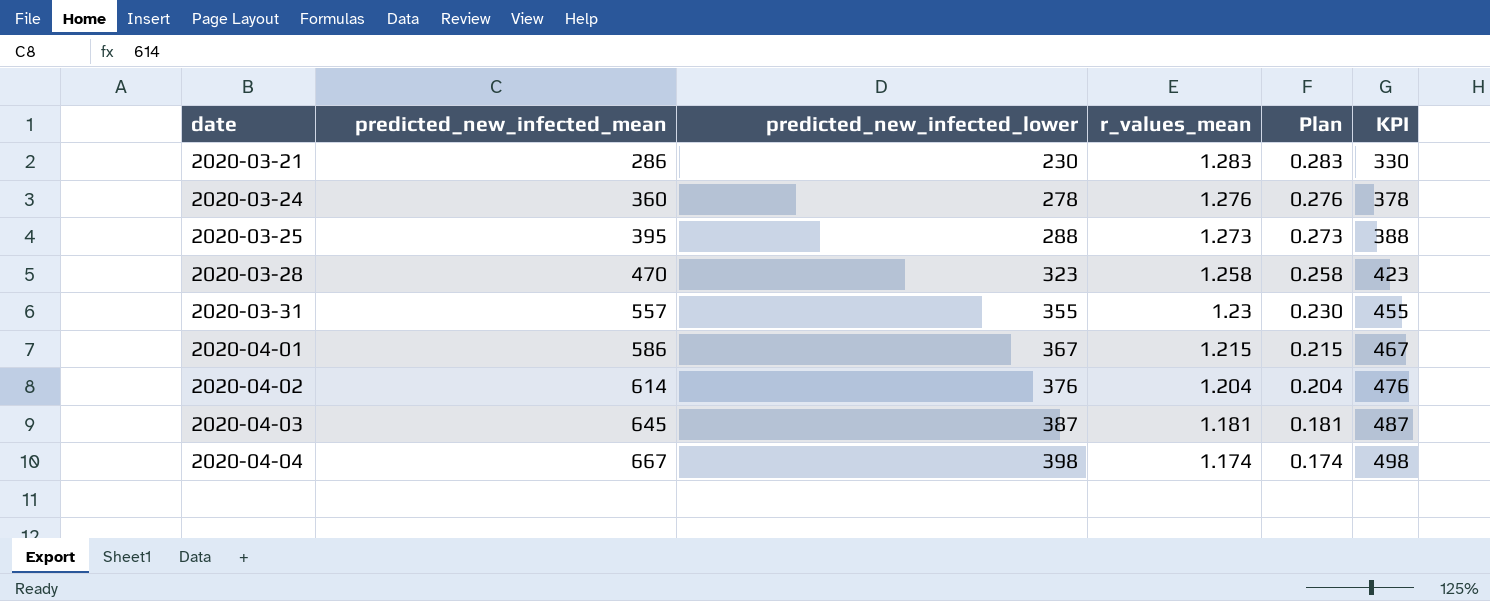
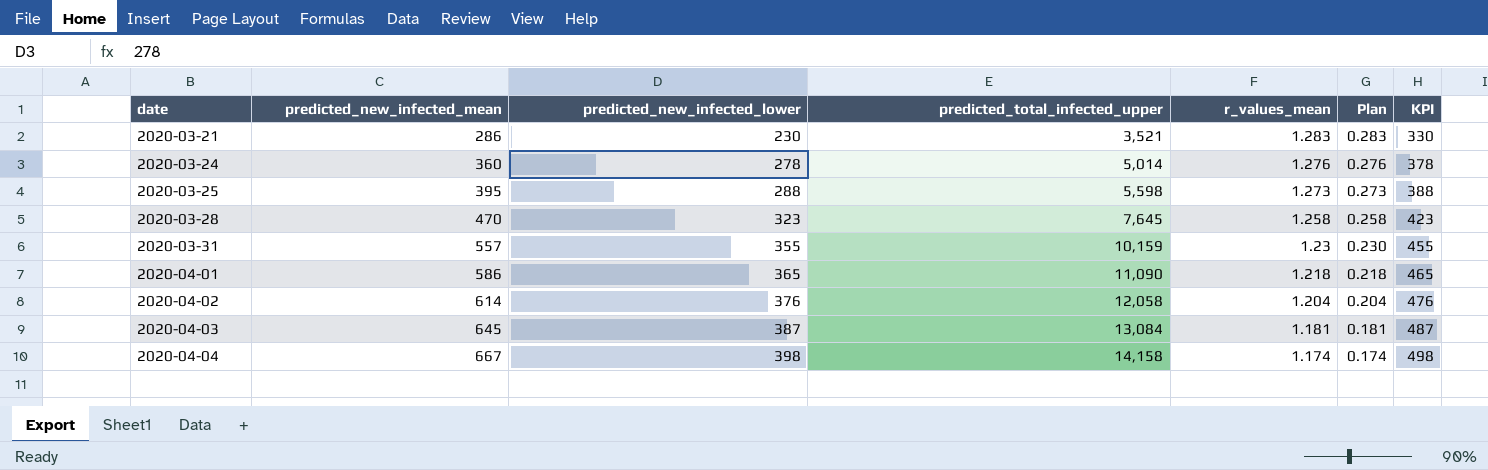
column predicted_total_infected_upper | position: none -> 4
2020-04-01 | predicted_new_infected_lower: 367 -> 365
2020-04-01 | r_values_mean: 1.215 -> 1.218
2020-04-01 | Plan: 0.215 -> 0.218
2020-04-01 | KPI: 467 -> 465

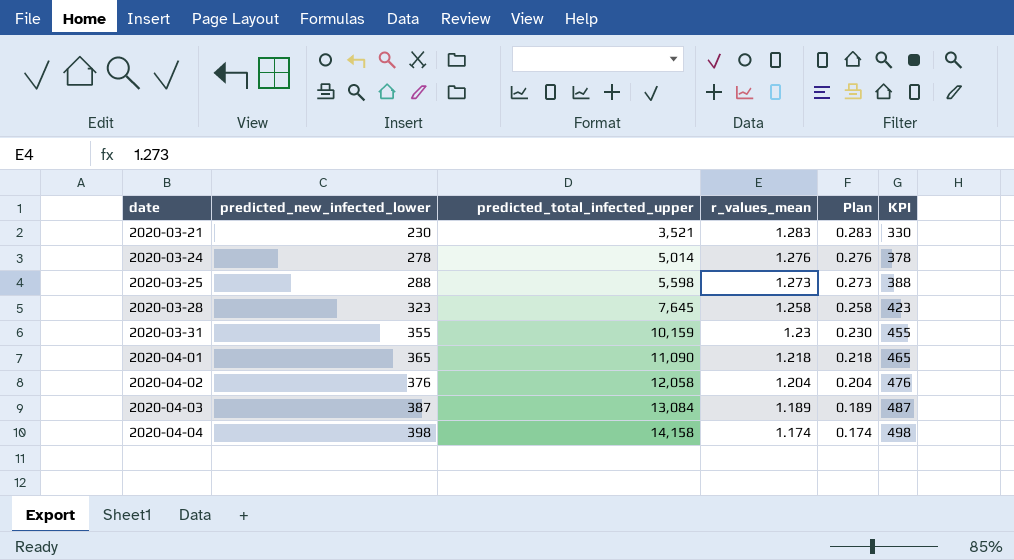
column predicted_new_infected_mean | position: 2 -> none
2020-04-03 | r_values_mean: 1.181 -> 1.189
2020-04-03 | Plan: 0.181 -> 0.189

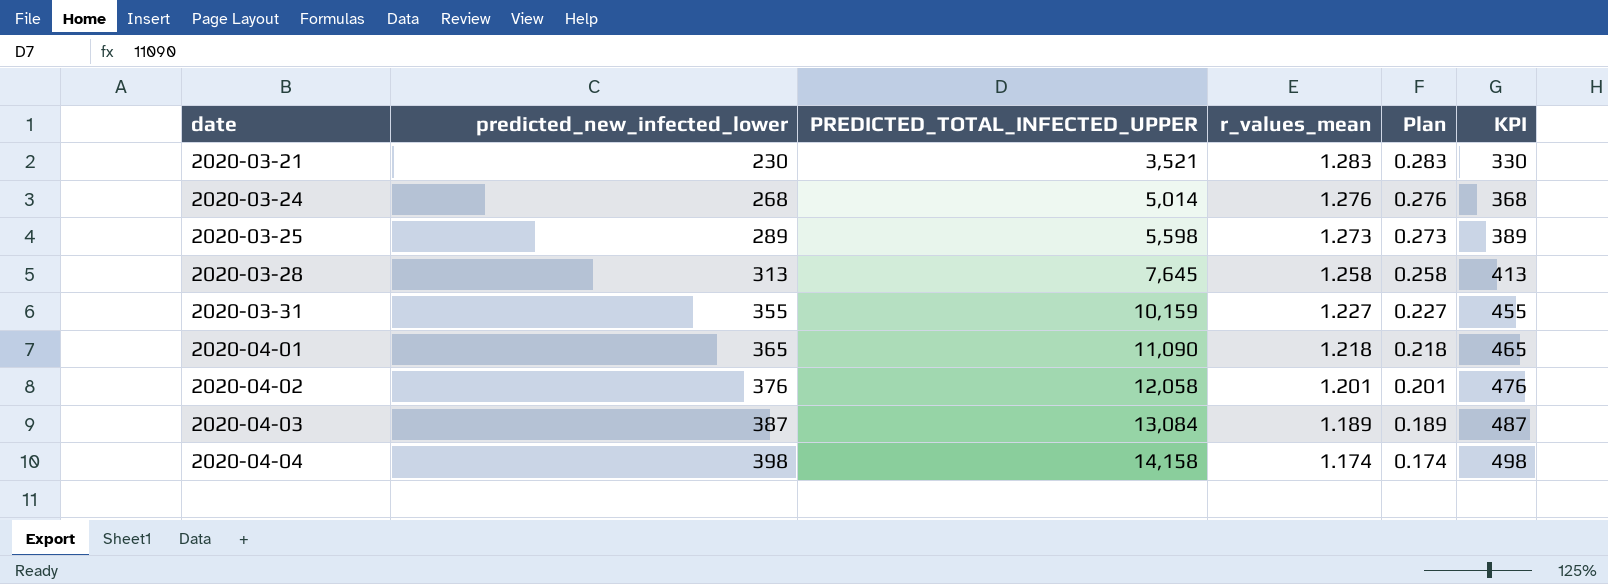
column name: predicted_total_infected_upper -> PREDICTED_TOTAL_INFECTED_UPPER
2020-03-24 | predicted_new_infected_lower: 278 -> 268
2020-03-24 | KPI: 378 -> 368
2020-03-25 | predicted_new_infected_lower: 288 -> 289
2020-03-25 | KPI: 388 -> 389
2020-03-28 | predicted_new_infected_lower: 323 -> 313
2020-03-28 | KPI: 423 -> 413
2020-03-31 | r_values_mean: 1.23 -> 1.227
2020-03-31 | Plan: 0.230 -> 0.227
2020-04-02 | r_values_mean: 1.204 -> 1.201
2020-04-02 | Plan: 0.204 -> 0.201

